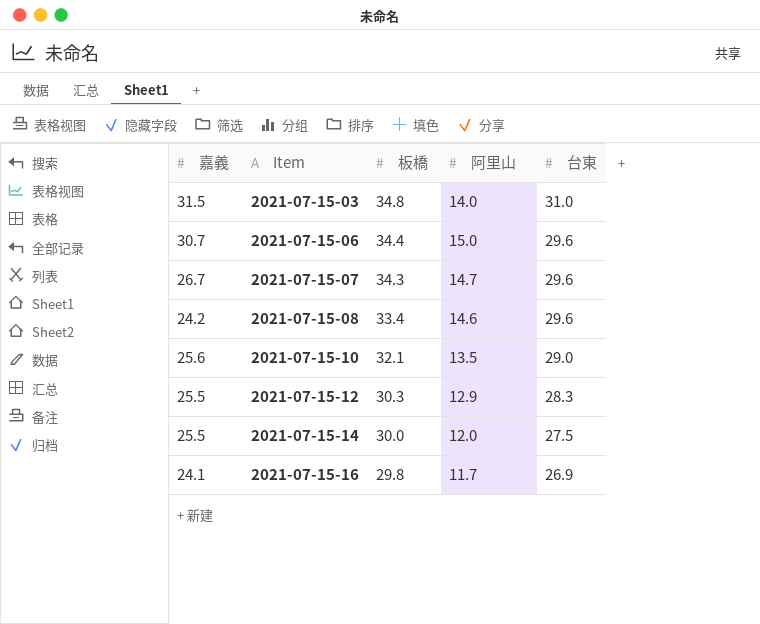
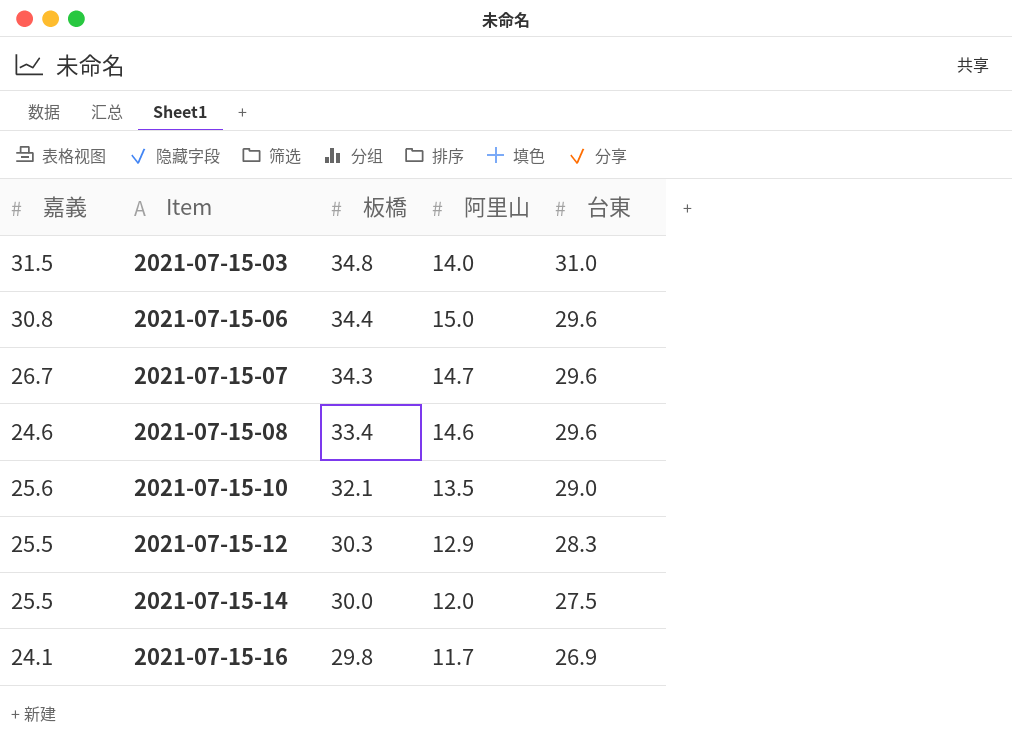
2021-07-15-06 | 嘉義: 30.7 -> 30.8
2021-07-15-08 | 嘉義: 24.2 -> 24.6

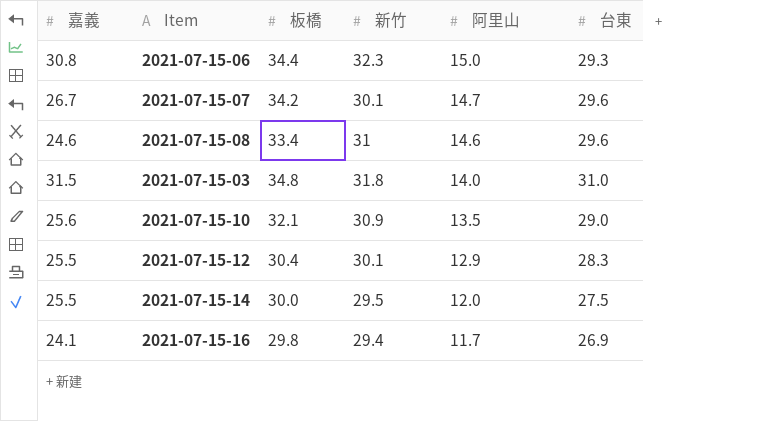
row order: Item ascending -> 阿里山 descending
column 新竹 | position: none -> 4
2021-07-15-06 | 台東: 29.6 -> 29.3
2021-07-15-07 | 板橋: 34.3 -> 34.2
2021-07-15-12 | 板橋: 30.3 -> 30.4

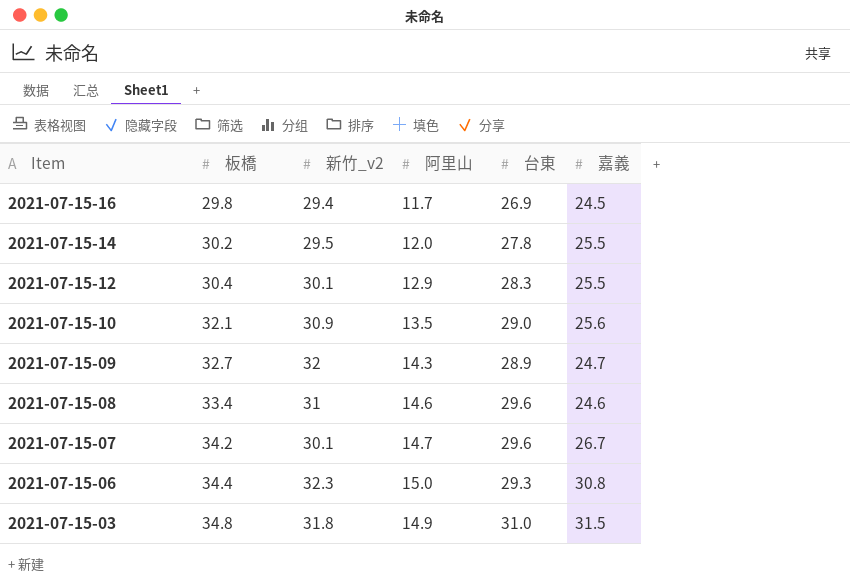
row order: 阿里山 descending -> Item descending
column name: 新竹 -> 新竹_v2
column 嘉義 | position: 1 -> 6
2021-07-15-16 | 嘉義: 24.1 -> 24.5
2021-07-15-14 | 板橋: 30.0 -> 30.2
2021-07-15-14 | 台東: 27.5 -> 27.8
row 2021-07-15-09: none -> 32.7 | 32 | 14.3 | 28.9 | 24.7
2021-07-15-03 | 阿里山: 14.0 -> 14.9

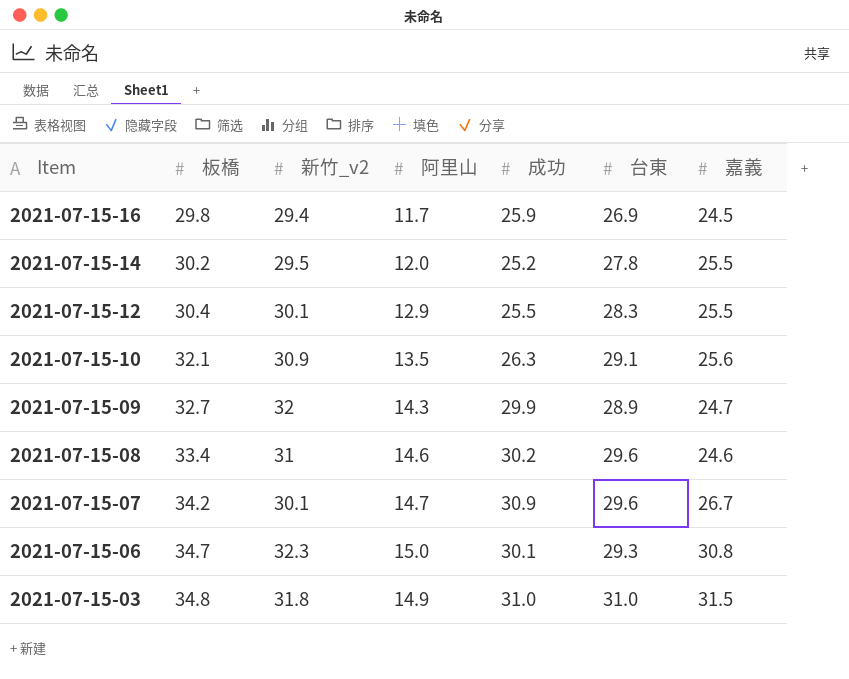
column 成功 | position: none -> 5
2021-07-15-10 | 台東: 29.0 -> 29.1
2021-07-15-06 | 板橋: 34.4 -> 34.7

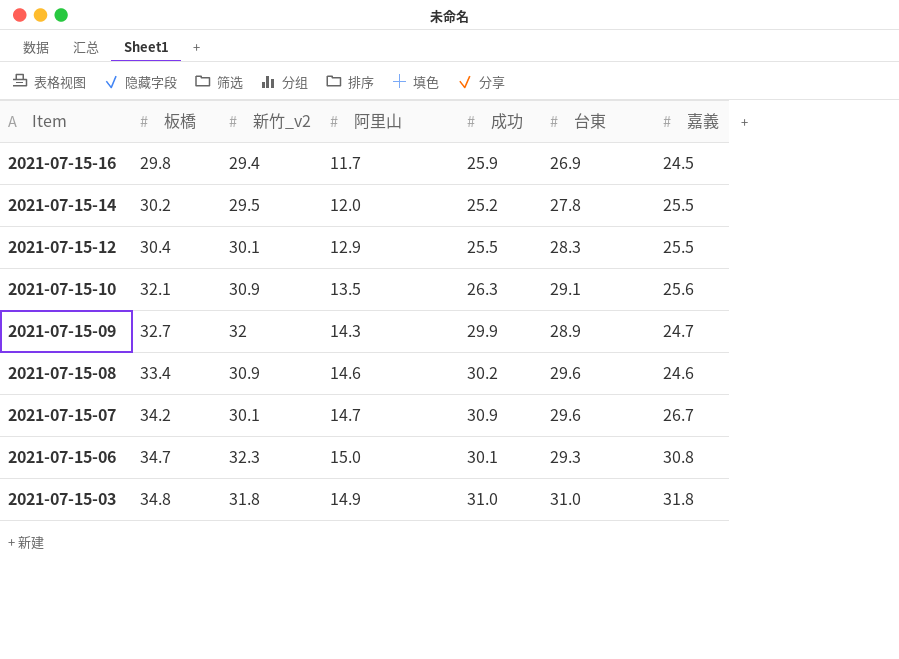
2021-07-15-08 | 新竹_v2: 31 -> 30.9
2021-07-15-03 | 嘉義: 31.5 -> 31.8

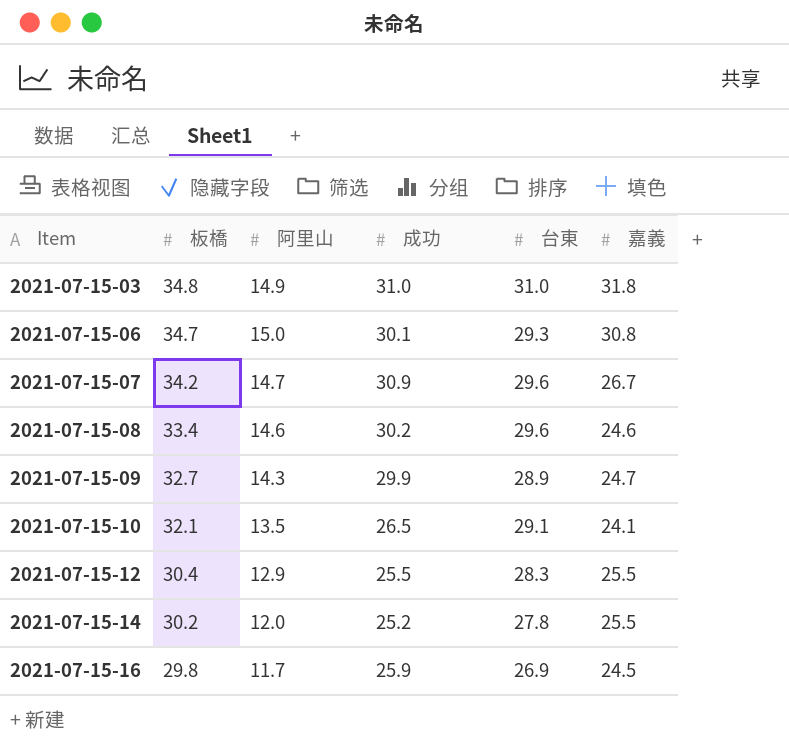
row order: Item descending -> Item ascending
column 新竹_v2 | position: 3 -> none
2021-07-15-10 | 成功: 26.3 -> 26.5
2021-07-15-10 | 嘉義: 25.6 -> 24.1

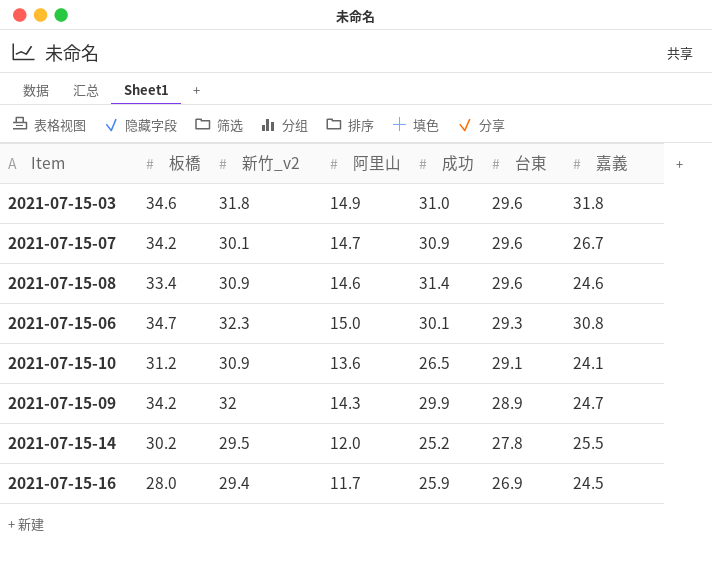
row order: Item ascending -> 台東 descending
column 新竹_v2 | position: none -> 3
row 2021-07-15-12: 30.4 | 12.9 | 25.5 | 28.3 | 25.5 -> none
2021-07-15-03 | 板橋: 34.8 -> 34.6
2021-07-15-03 | 台東: 31.0 -> 29.6
2021-07-15-08 | 成功: 30.2 -> 31.4
2021-07-15-10 | 板橋: 32.1 -> 31.2
2021-07-15-10 | 阿里山: 13.5 -> 13.6
2021-07-15-09 | 板橋: 32.7 -> 34.2
2021-07-15-16 | 板橋: 29.8 -> 28.0

